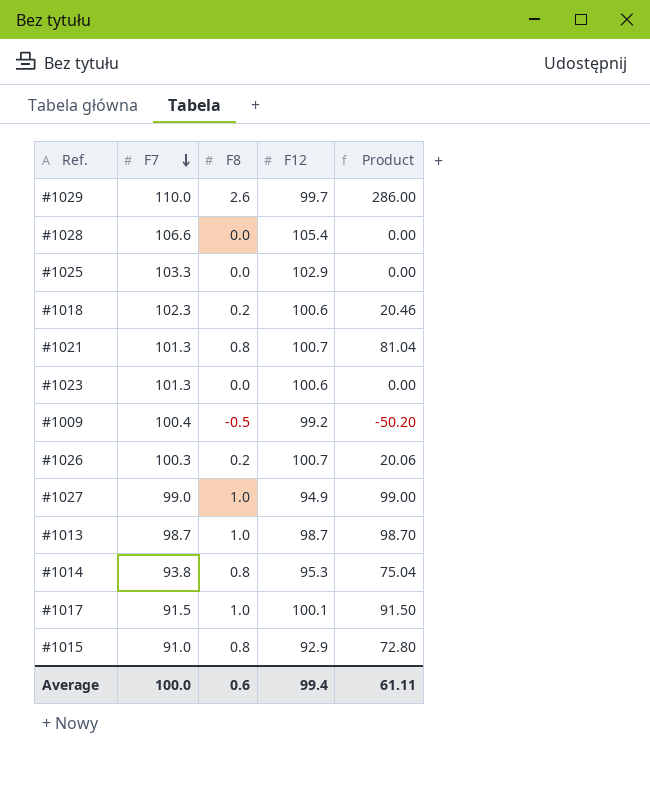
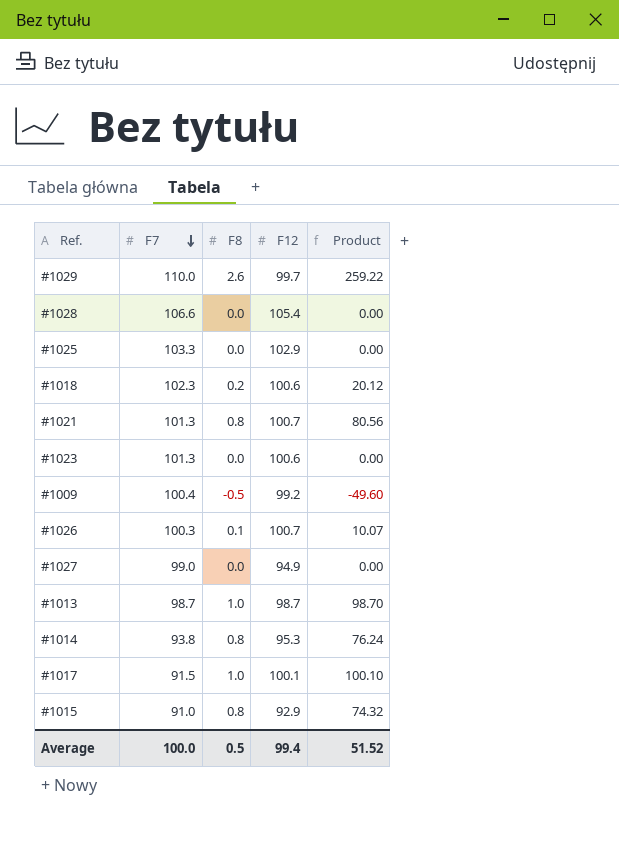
column Product | formula: [F7] * [F8] -> [F8] * [F12]
#1026 | F8: 0.2 -> 0.1
#1027 | F8: 1.0 -> 0.0
Average | F8: 0.6 -> 0.5
Average | Product: 61.11 -> 51.52

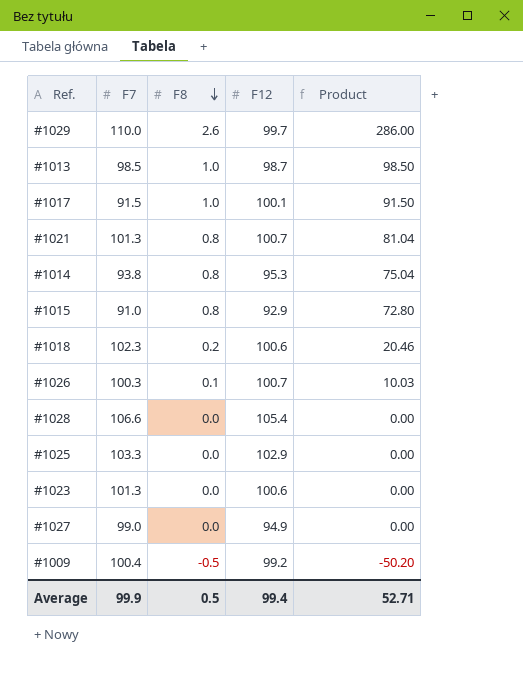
row order: F7 descending -> F8 descending
column Product | formula: [F8] * [F12] -> [F7] * [F8]
#1013 | F7: 98.7 -> 98.5
Average | F7: 100.0 -> 99.9
Average | Product: 51.52 -> 52.71

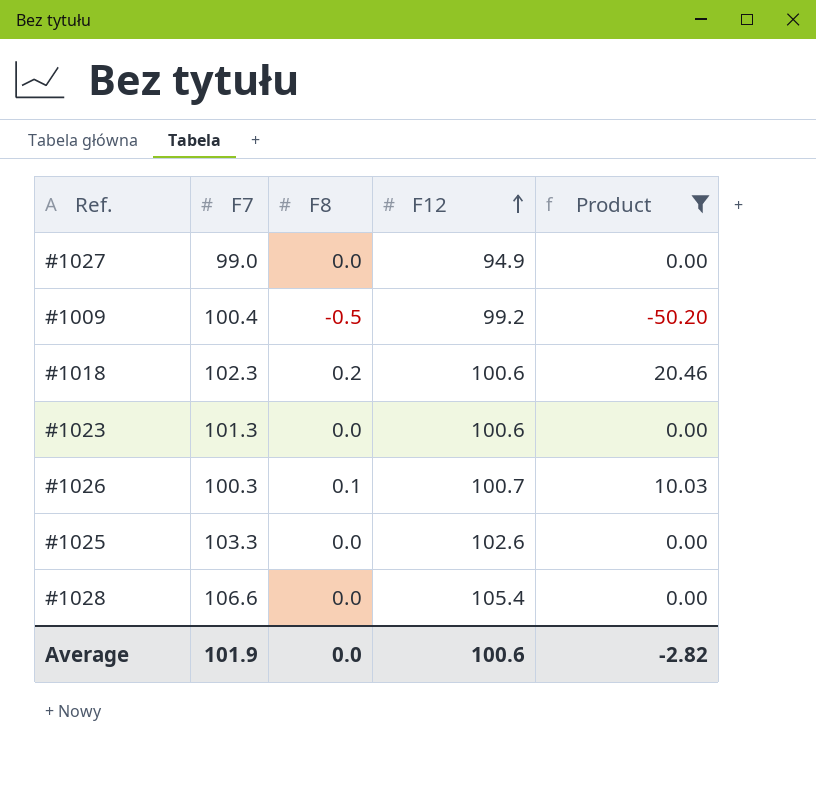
filter: none -> Product <= 20.46
row order: F8 descending -> F12 ascending
#1025 | F12: 102.9 -> 102.6
Average | F7: 99.9 -> 101.9
Average | F8: 0.5 -> 0.0
Average | F12: 99.4 -> 100.6
Average | Product: 52.71 -> -2.82

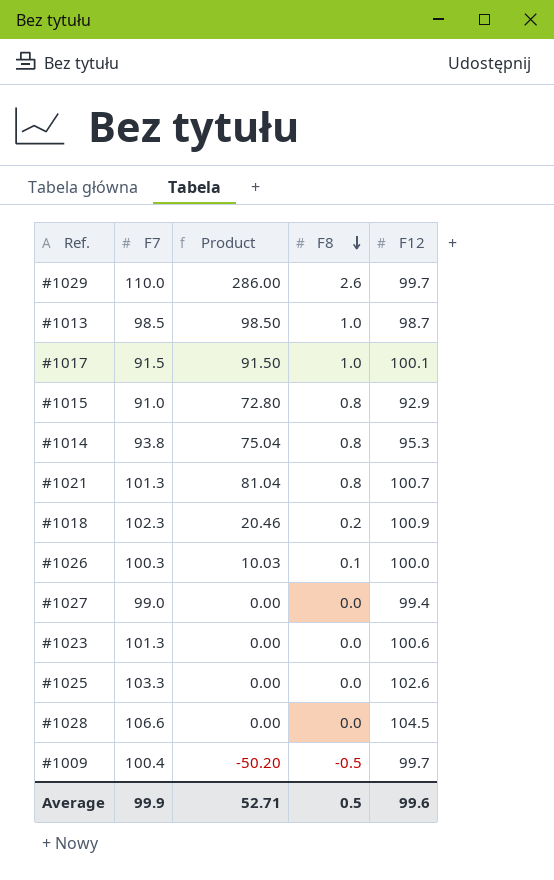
filter: Product <= 20.46 -> none
row order: F12 ascending -> F8 descending
column Product | position: 5 -> 3
#1018 | F12: 100.6 -> 100.9
#1026 | F12: 100.7 -> 100.0
#1027 | F12: 94.9 -> 99.4
#1028 | F12: 105.4 -> 104.5
#1009 | F12: 99.2 -> 99.7
Average | F7: 101.9 -> 99.9
Average | Product: -2.82 -> 52.71
Average | F8: 0.0 -> 0.5
Average | F12: 100.6 -> 99.6

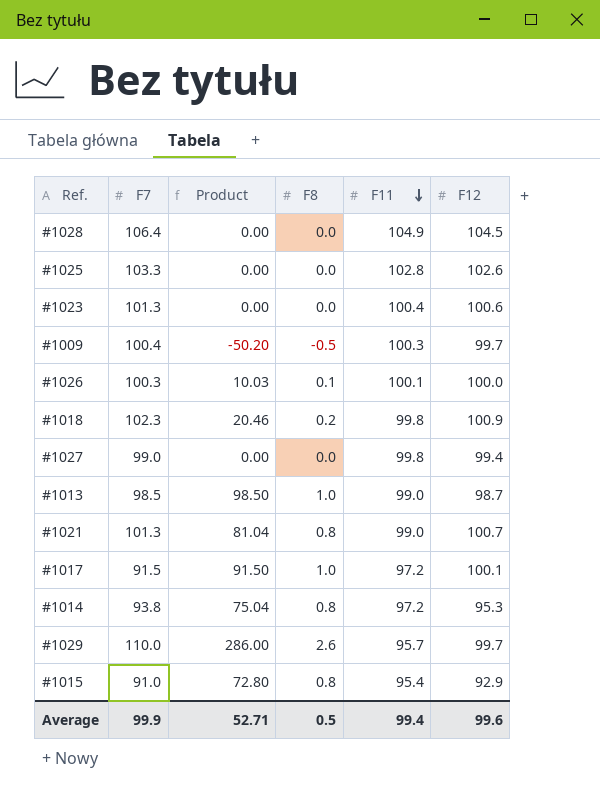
row order: F8 descending -> F11 descending
column F11 | position: none -> 5
#1028 | F7: 106.6 -> 106.4

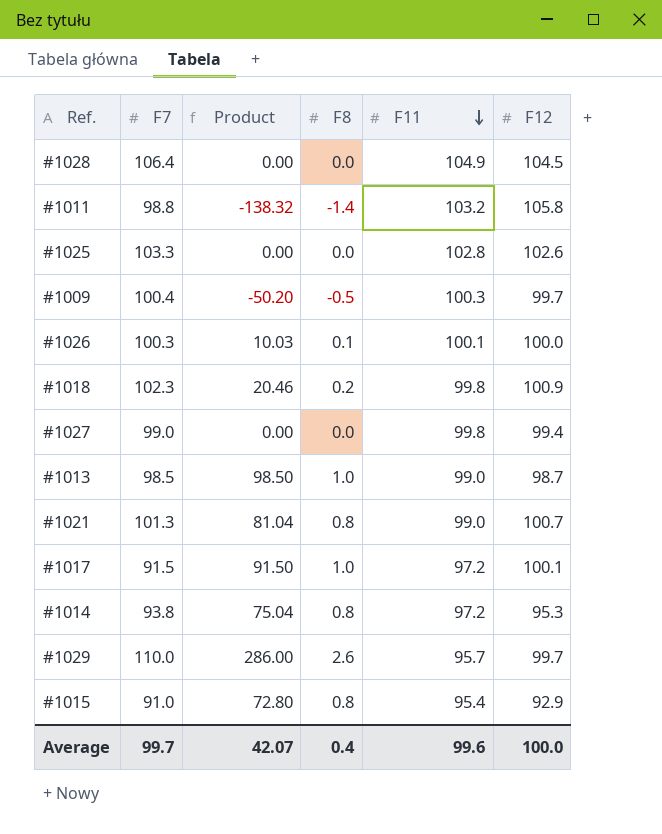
row #1023: 101.3 | 0.00 | 0.0 | 100.4 | 100.6 -> none
row #1011: none -> 98.8 | -138.32 | -1.4 | 103.2 | 105.8
Average | F7: 99.9 -> 99.7
Average | Product: 52.71 -> 42.07
Average | F8: 0.5 -> 0.4
Average | F11: 99.4 -> 99.6
Average | F12: 99.6 -> 100.0

